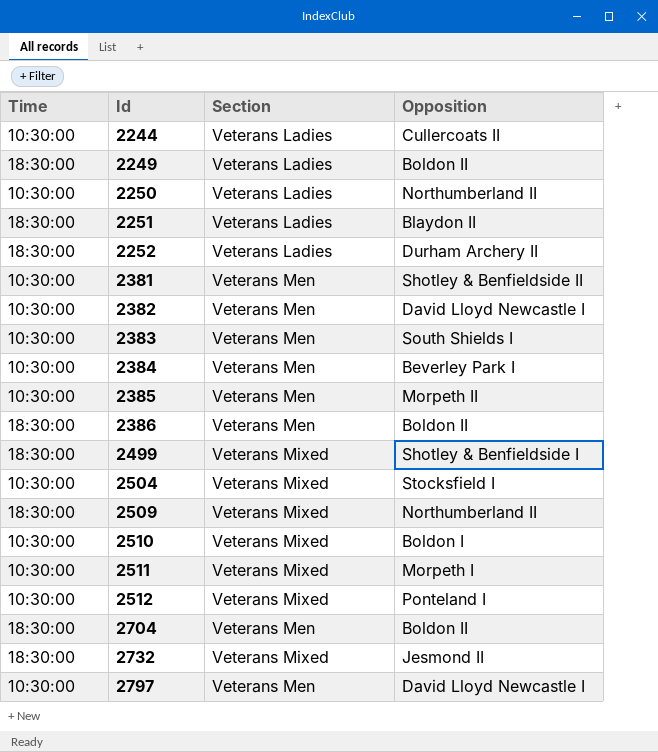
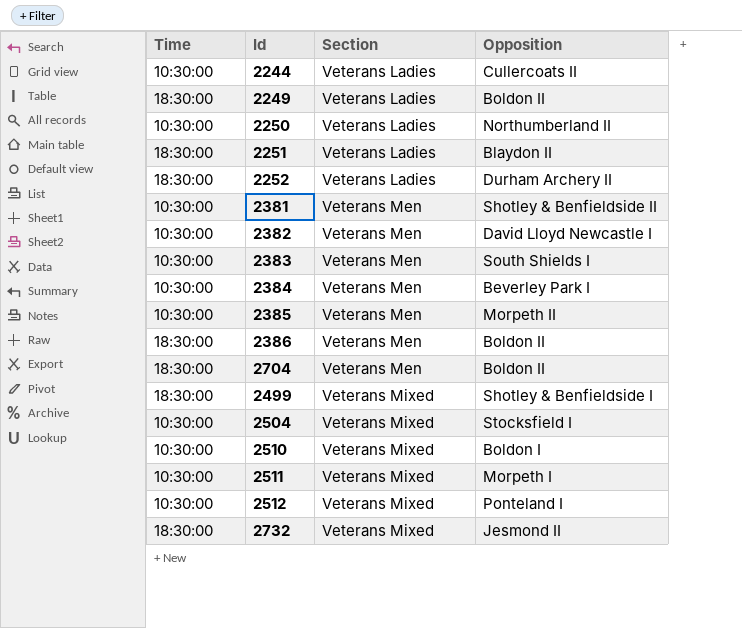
row order: Id ascending -> Section ascending
row 2509: 18:30:00 | Veterans Mixed | Northumberland II -> none
row 2797: 10:30:00 | Veterans Men | David Lloyd Newcastle I -> none

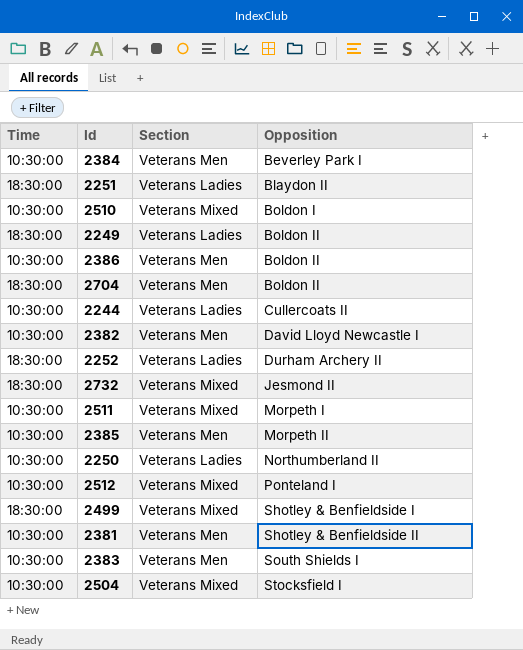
row order: Section ascending -> Opposition ascending
2386 | Time: 18:30:00 -> 10:30:00

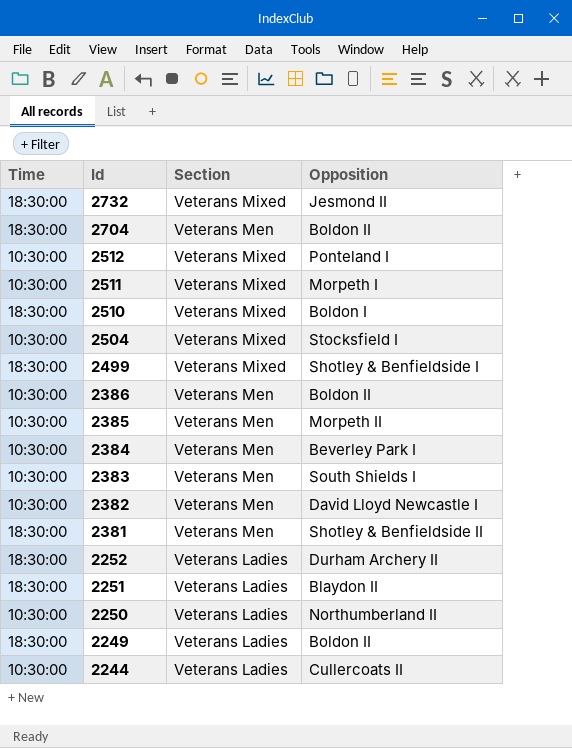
row order: Opposition ascending -> Id descending
2510 | Time: 10:30:00 -> 18:30:00
2381 | Time: 10:30:00 -> 18:30:00

